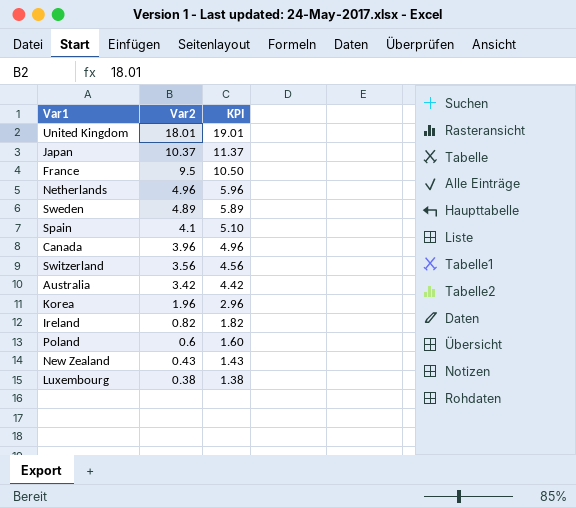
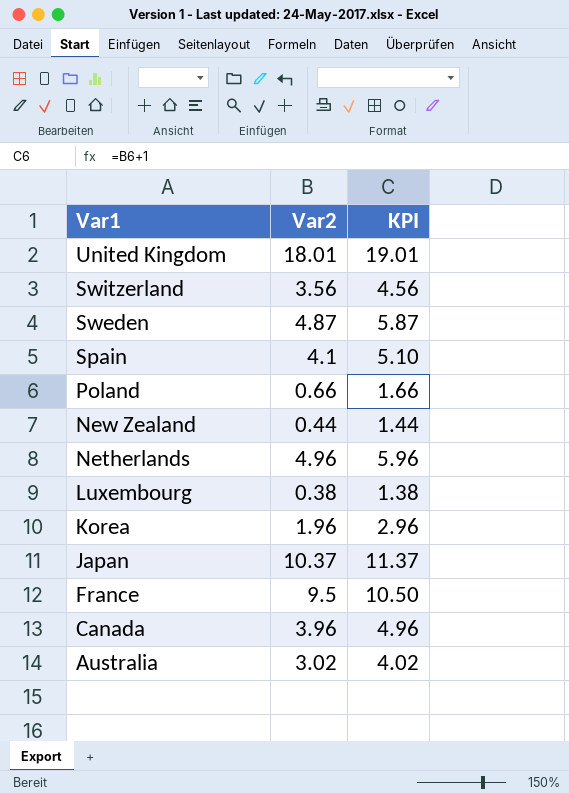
row order: Var2 descending -> Var1 descending
row Ireland: 0.82 | 1.82 -> none
Sweden | Var2: 4.89 -> 4.87
Sweden | KPI: 5.89 -> 5.87
Poland | Var2: 0.6 -> 0.66
Poland | KPI: 1.60 -> 1.66
New Zealand | Var2: 0.43 -> 0.44
New Zealand | KPI: 1.43 -> 1.44
Australia | Var2: 3.42 -> 3.02
Australia | KPI: 4.42 -> 4.02

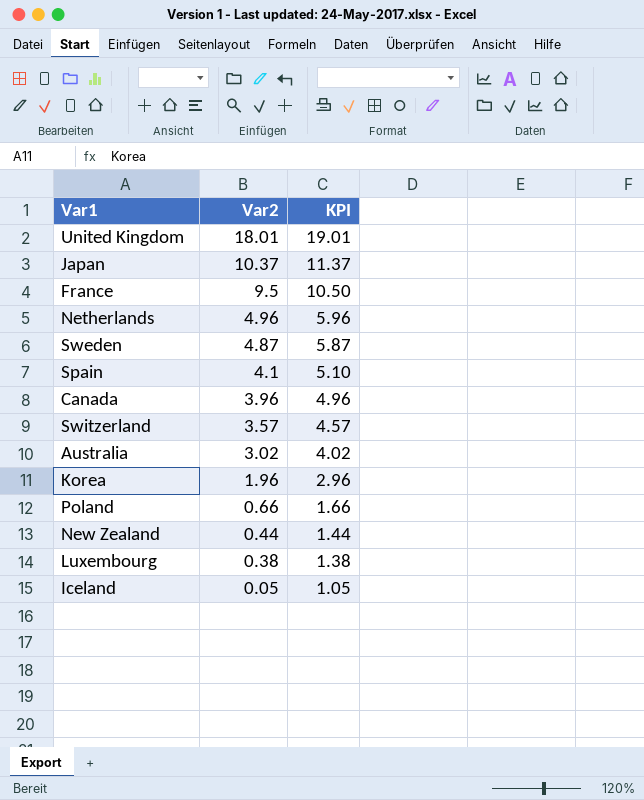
row order: Var1 descending -> Var2 descending
Switzerland | Var2: 3.56 -> 3.57
Switzerland | KPI: 4.56 -> 4.57
row Iceland: none -> 0.05 | 1.05

